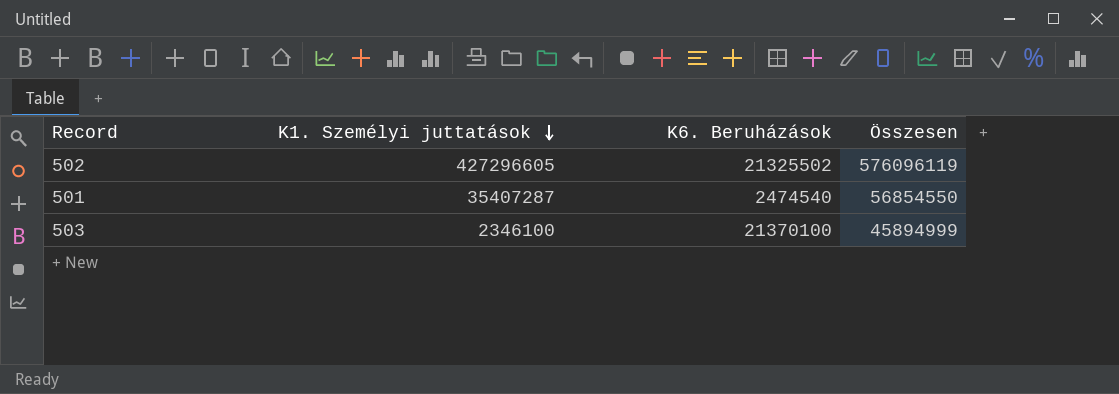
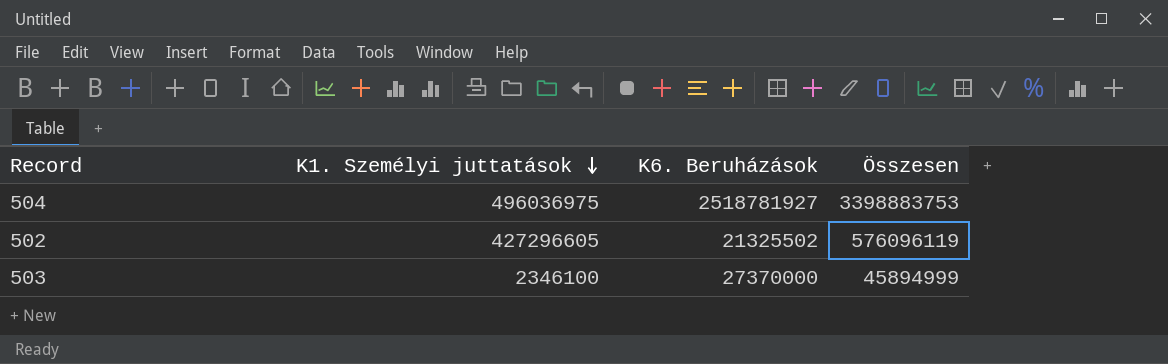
row 501: 35407287 | 2474540 | 56854550 -> none
row 504: none -> 496036975 | 2518781927 | 3398883753
503 | K6. Beruházások: 21370100 -> 27370000

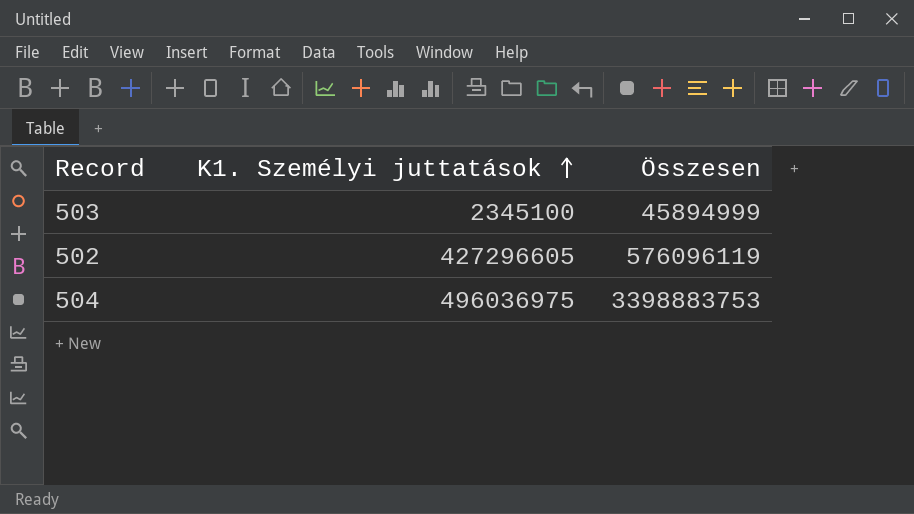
row order: K1. Személyi juttatások descending -> K1. Személyi juttatások ascending
column K6. Beruházások | position: 3 -> none
503 | K1. Személyi juttatások: 2346100 -> 2345100

